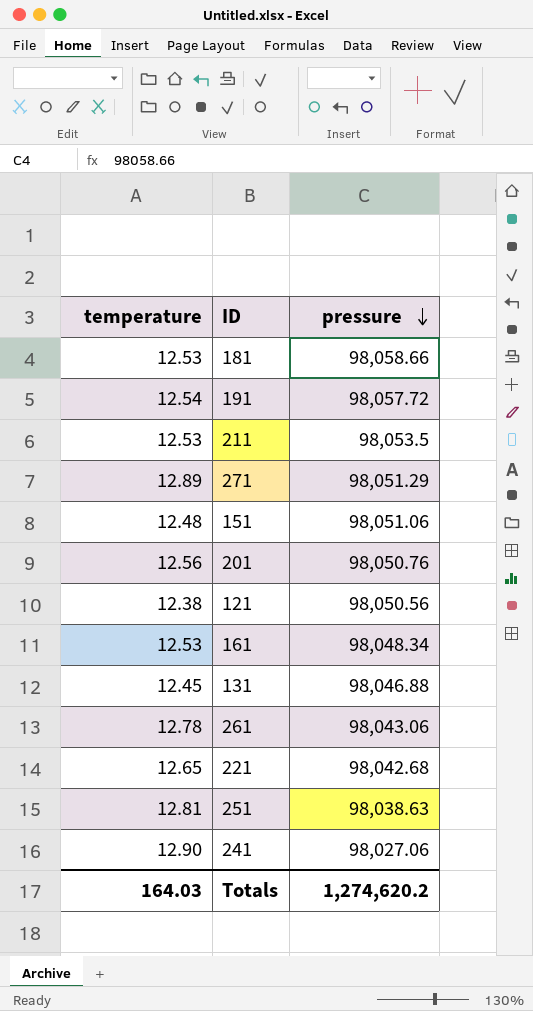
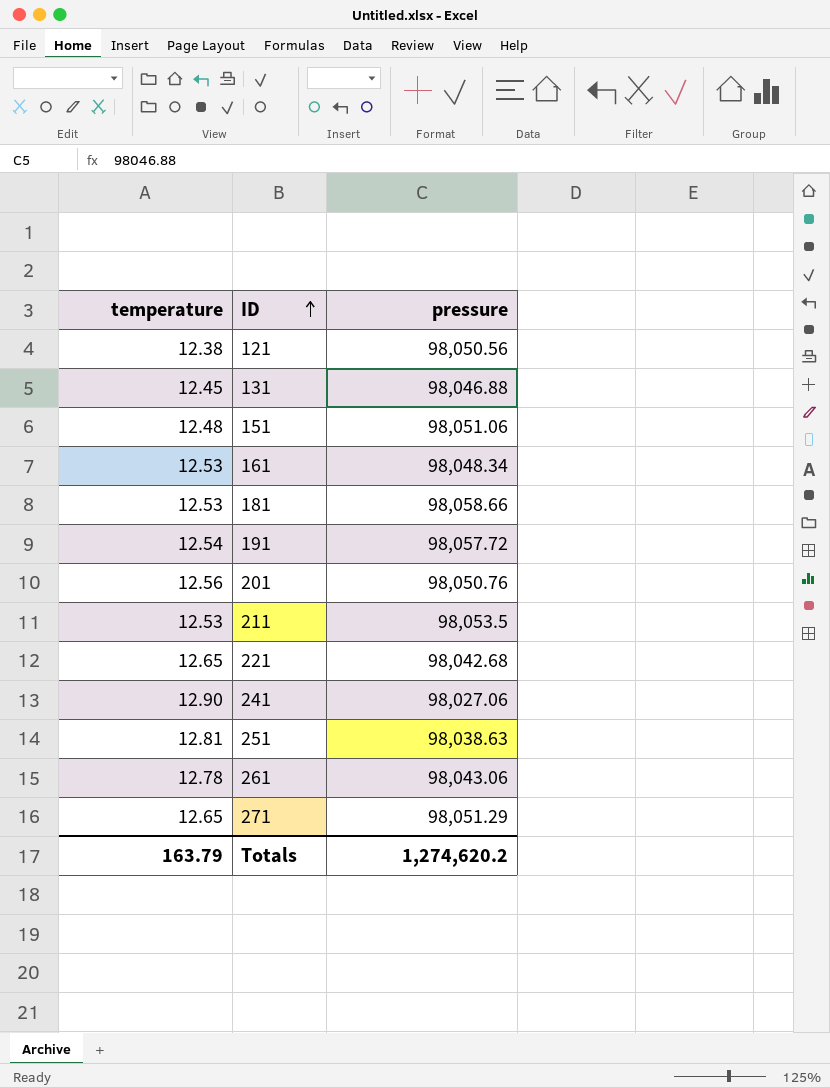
row order: pressure descending -> ID ascending
271 | temperature: 12.89 -> 12.65
Totals | temperature: 164.03 -> 163.79

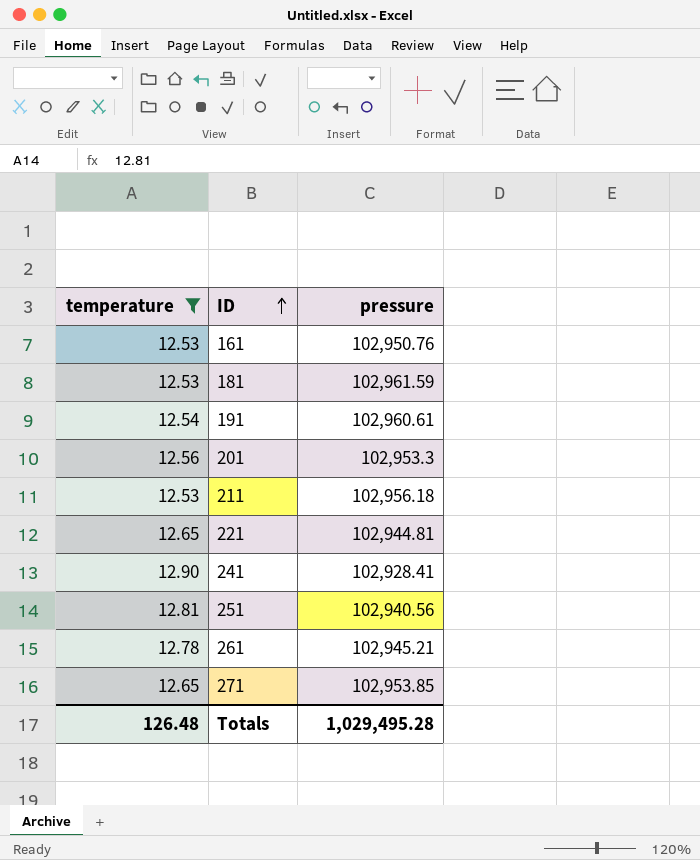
filter: none -> temperature >= 12.53
161 | pressure: 98,048.34 -> 102,950.76
181 | pressure: 98,058.66 -> 102,961.59
191 | pressure: 98,057.72 -> 102,960.61
201 | pressure: 98,050.76 -> 102,953.3
211 | pressure: 98,053.5 -> 102,956.18
221 | pressure: 98,042.68 -> 102,944.81
241 | pressure: 98,027.06 -> 102,928.41
251 | pressure: 98,038.63 -> 102,940.56
261 | pressure: 98,043.06 -> 102,945.21
271 | pressure: 98,051.29 -> 102,953.85
Totals | temperature: 163.79 -> 126.48
Totals | pressure: 1,274,620.2 -> 1,029,495.28

